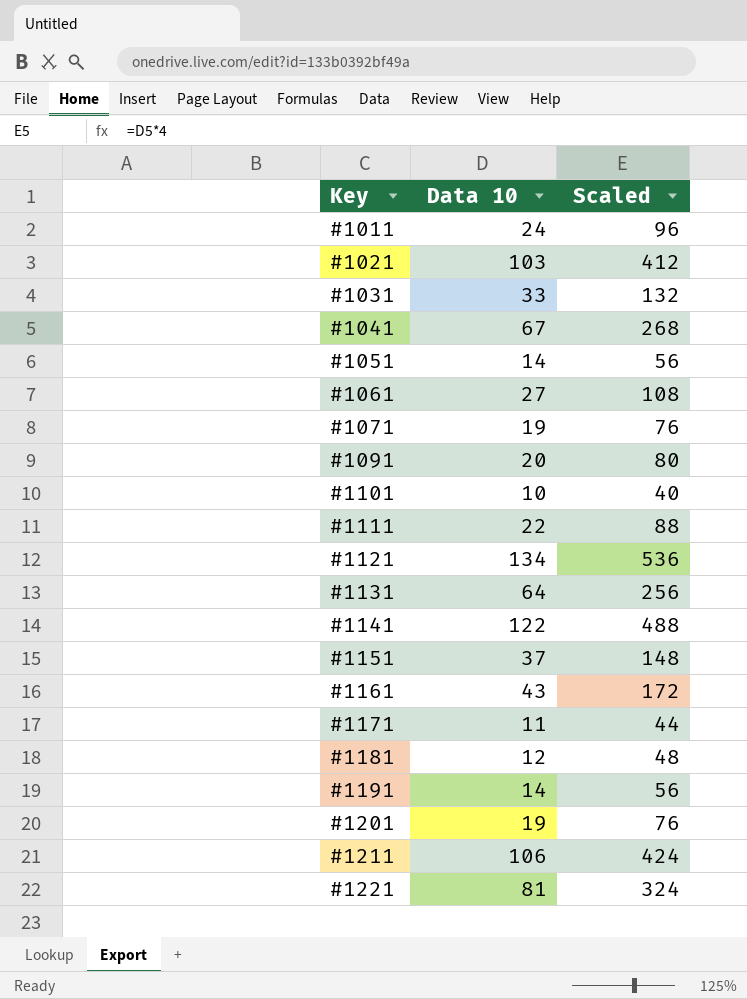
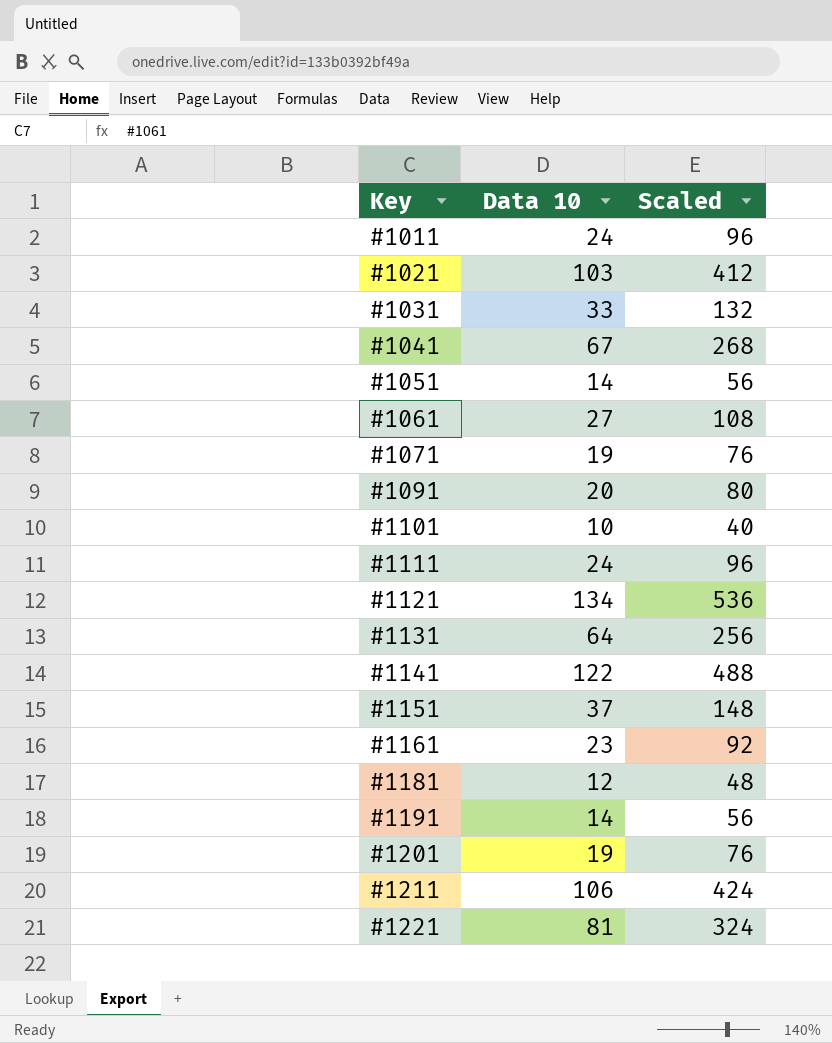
row #1171: 11 | 44 -> none
#1111 | Data 10: 22 -> 24
#1111 | Scaled: 88 -> 96
#1161 | Data 10: 43 -> 23
#1161 | Scaled: 172 -> 92

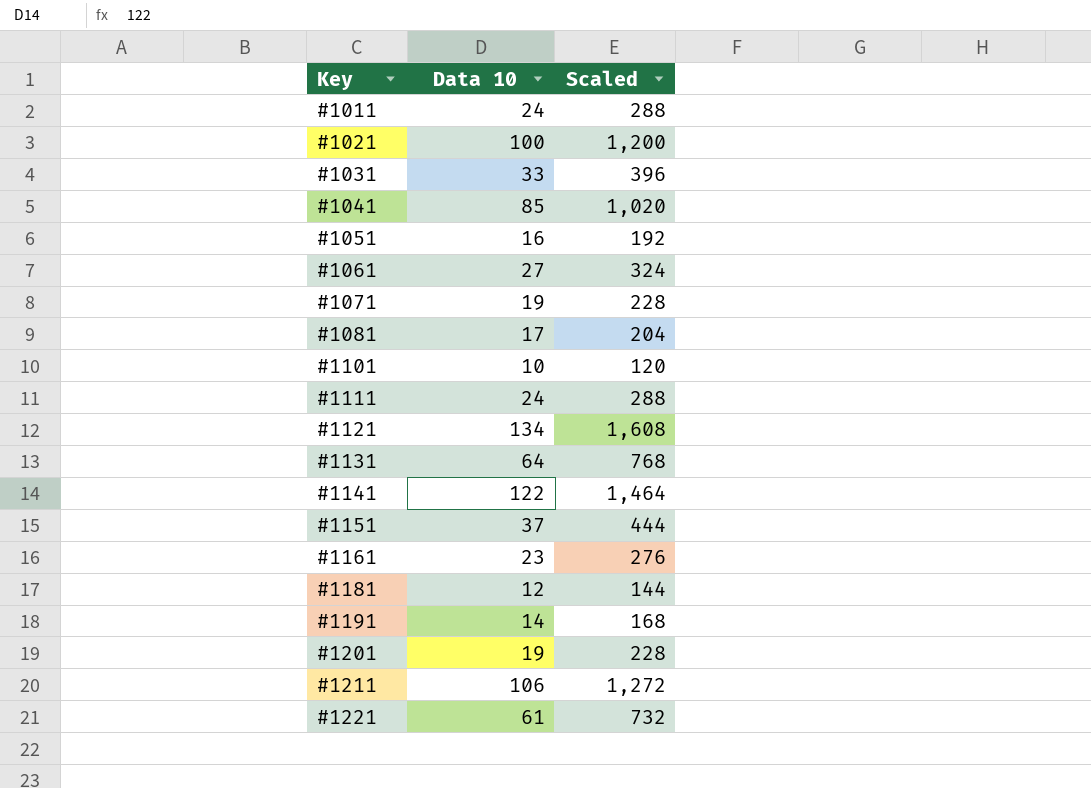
column Scaled | formula: [Data 10] * 4 -> [Data 10] * 12
row #1091: 20 | 80 -> none
#1021 | Data 10: 103 -> 100
#1041 | Data 10: 67 -> 85
#1051 | Data 10: 14 -> 16
row #1081: none -> 17 | 204
#1221 | Data 10: 81 -> 61

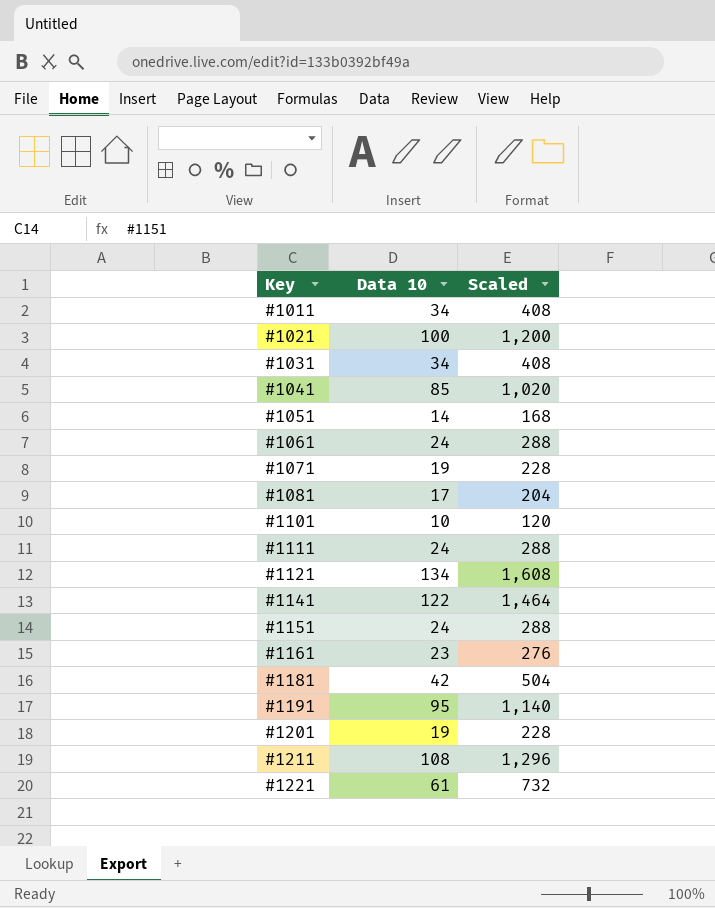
row #1131: 64 | 768 -> none
#1011 | Data 10: 24 -> 34
#1011 | Scaled: 288 -> 408
#1031 | Data 10: 33 -> 34
#1031 | Scaled: 396 -> 408
#1051 | Data 10: 16 -> 14
#1051 | Scaled: 192 -> 168
#1061 | Data 10: 27 -> 24
#1061 | Scaled: 324 -> 288
#1151 | Data 10: 37 -> 24
#1151 | Scaled: 444 -> 288
#1181 | Data 10: 12 -> 42
#1181 | Scaled: 144 -> 504
#1191 | Data 10: 14 -> 95
#1191 | Scaled: 168 -> 1,140
#1211 | Data 10: 106 -> 108
#1211 | Scaled: 1,272 -> 1,296

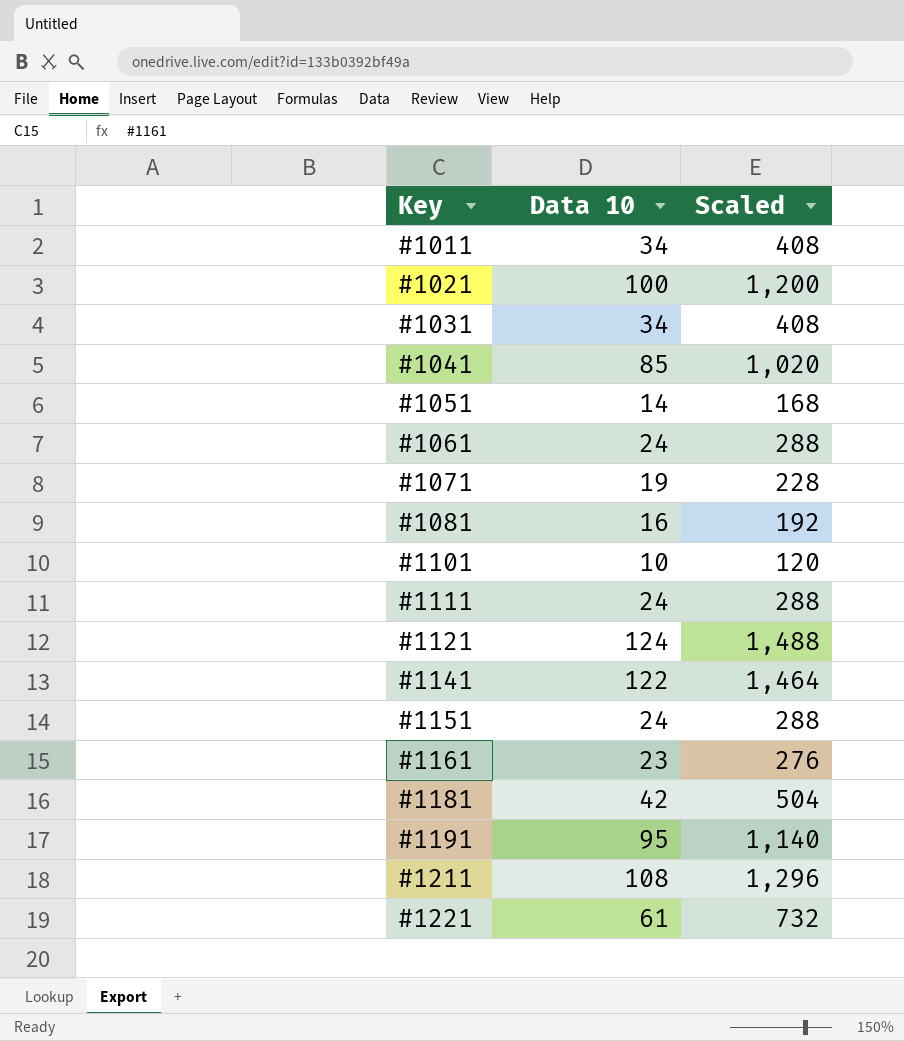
row #1201: 19 | 228 -> none
#1081 | Data 10: 17 -> 16
#1081 | Scaled: 204 -> 192
#1121 | Data 10: 134 -> 124
#1121 | Scaled: 1,608 -> 1,488

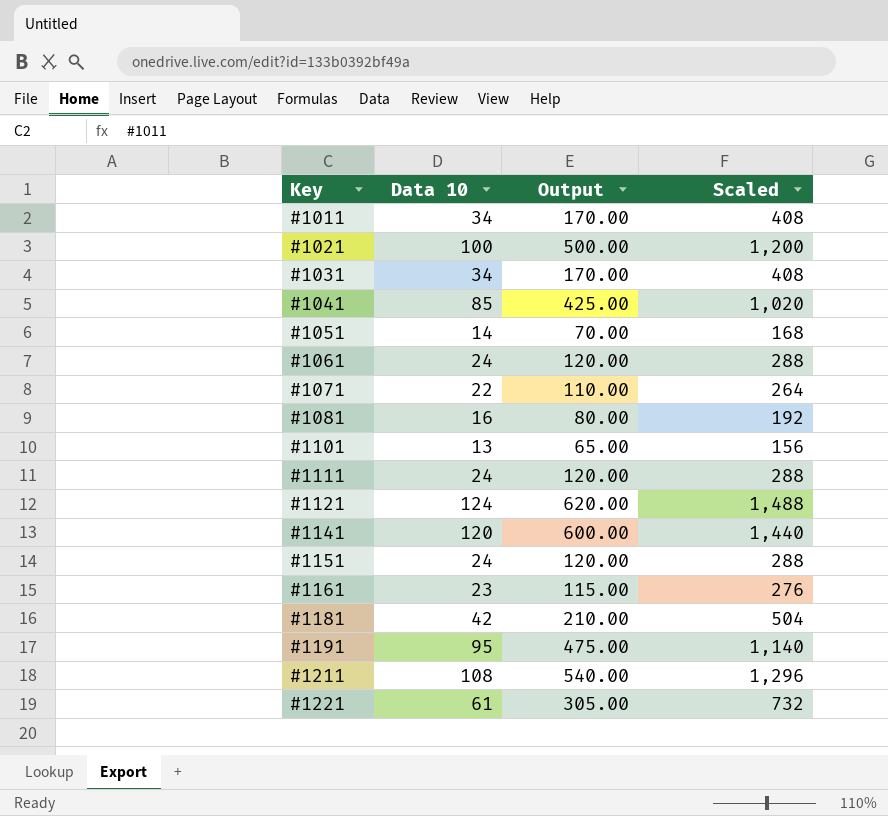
column Output | formula: none -> [Data 10] * 5
#1071 | Data 10: 19 -> 22
#1071 | Scaled: 228 -> 264
#1101 | Data 10: 10 -> 13
#1101 | Scaled: 120 -> 156
#1141 | Data 10: 122 -> 120
#1141 | Scaled: 1,464 -> 1,440

